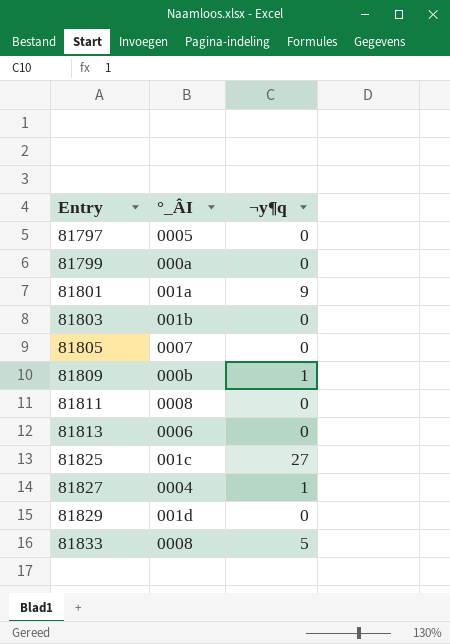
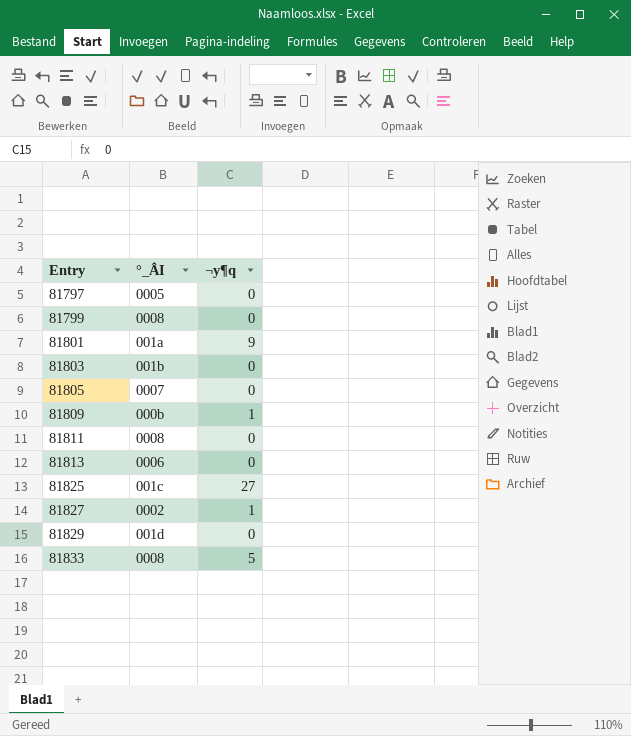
81799 | °_ÂI: 000a -> 0008
81827 | °_ÂI: 0004 -> 0002

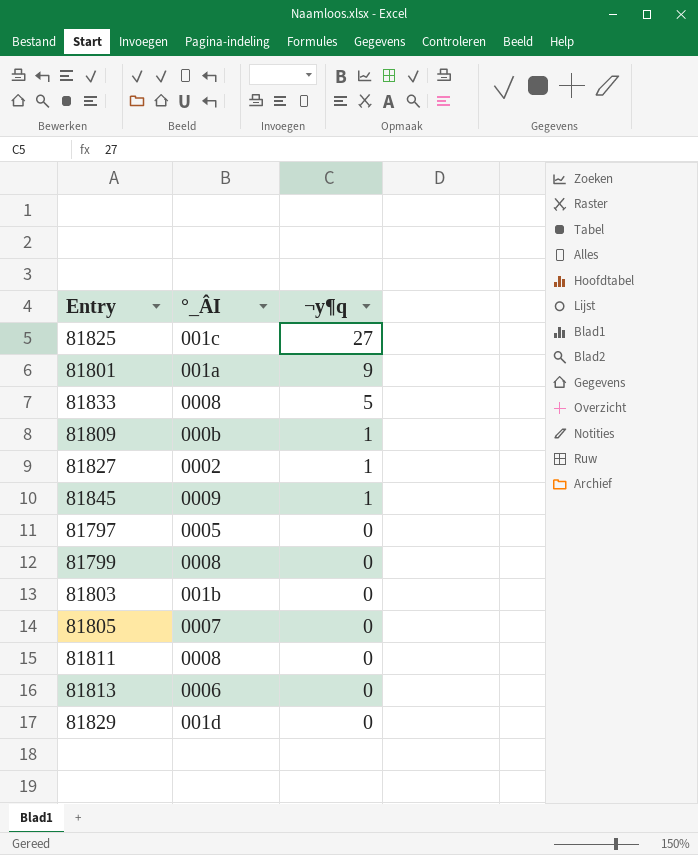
row order: Entry ascending -> ¬y¶q descending
row 81845: none -> 0009 | 1

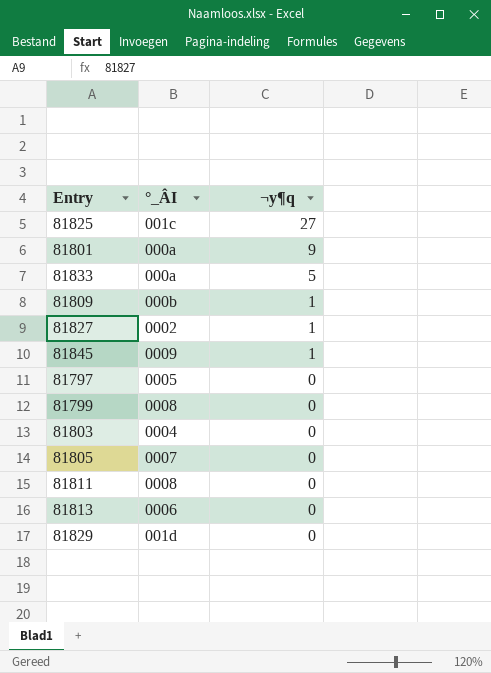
81801 | °_ÂI: 001a -> 000a
81833 | °_ÂI: 0008 -> 000a
81803 | °_ÂI: 001b -> 0004

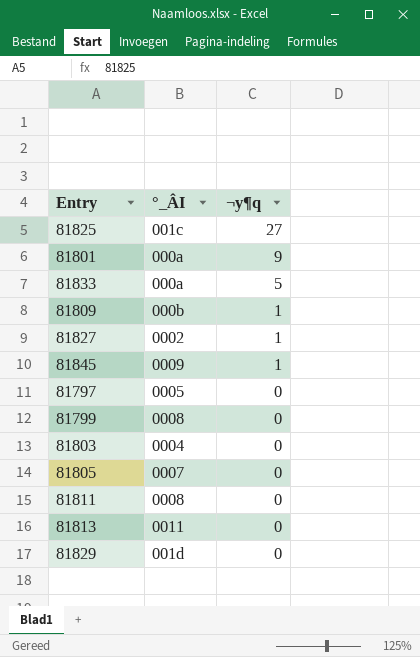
81813 | °_ÂI: 0006 -> 0011

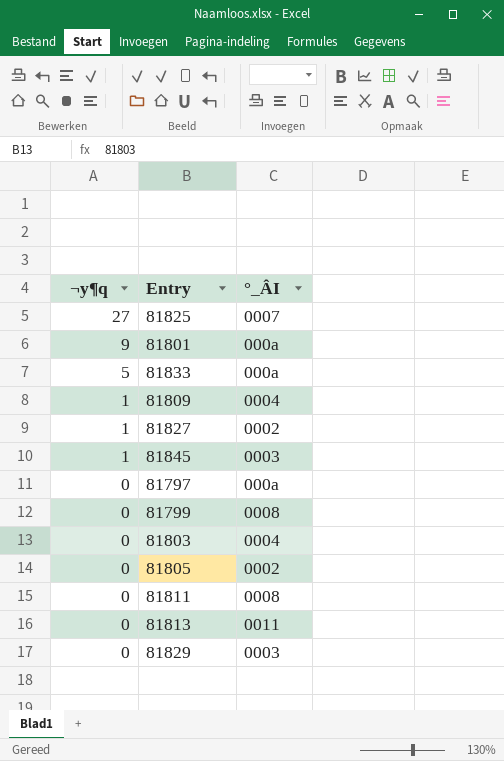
column ¬y¶q | position: 3 -> 1
81825 | °_ÂI: 001c -> 0007
81809 | °_ÂI: 000b -> 0004
81845 | °_ÂI: 0009 -> 0003
81797 | °_ÂI: 0005 -> 000a
81805 | °_ÂI: 0007 -> 0002
81829 | °_ÂI: 001d -> 0003

